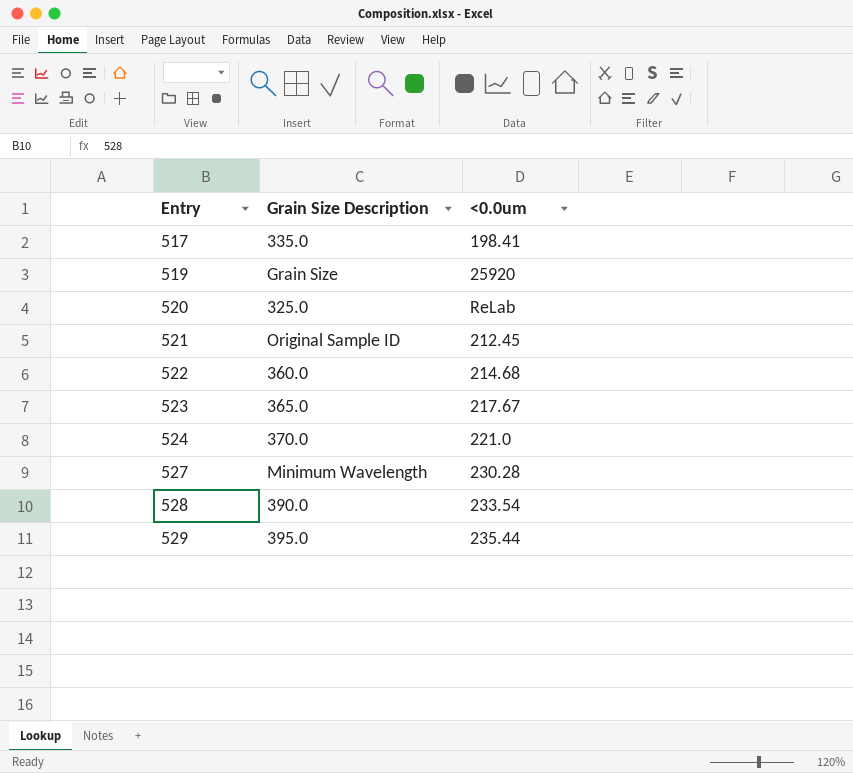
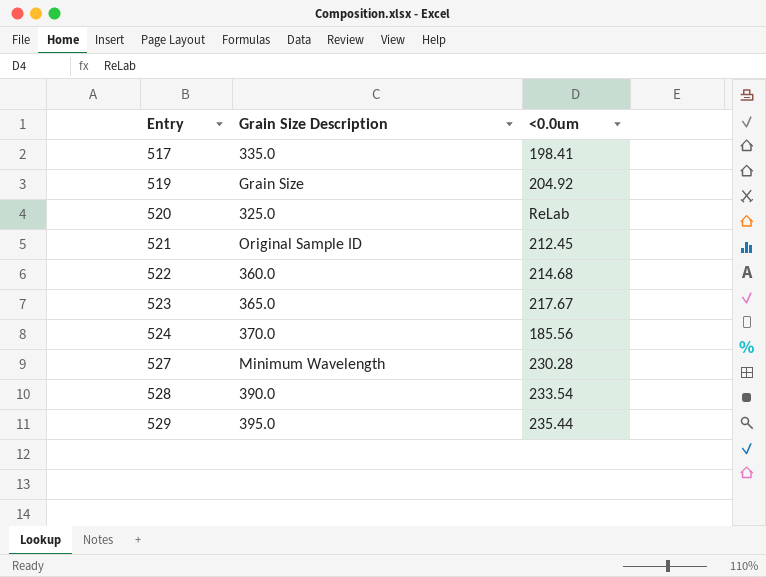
519 | <0.0um: 25920 -> 204.92
524 | <0.0um: 221.0 -> 185.56

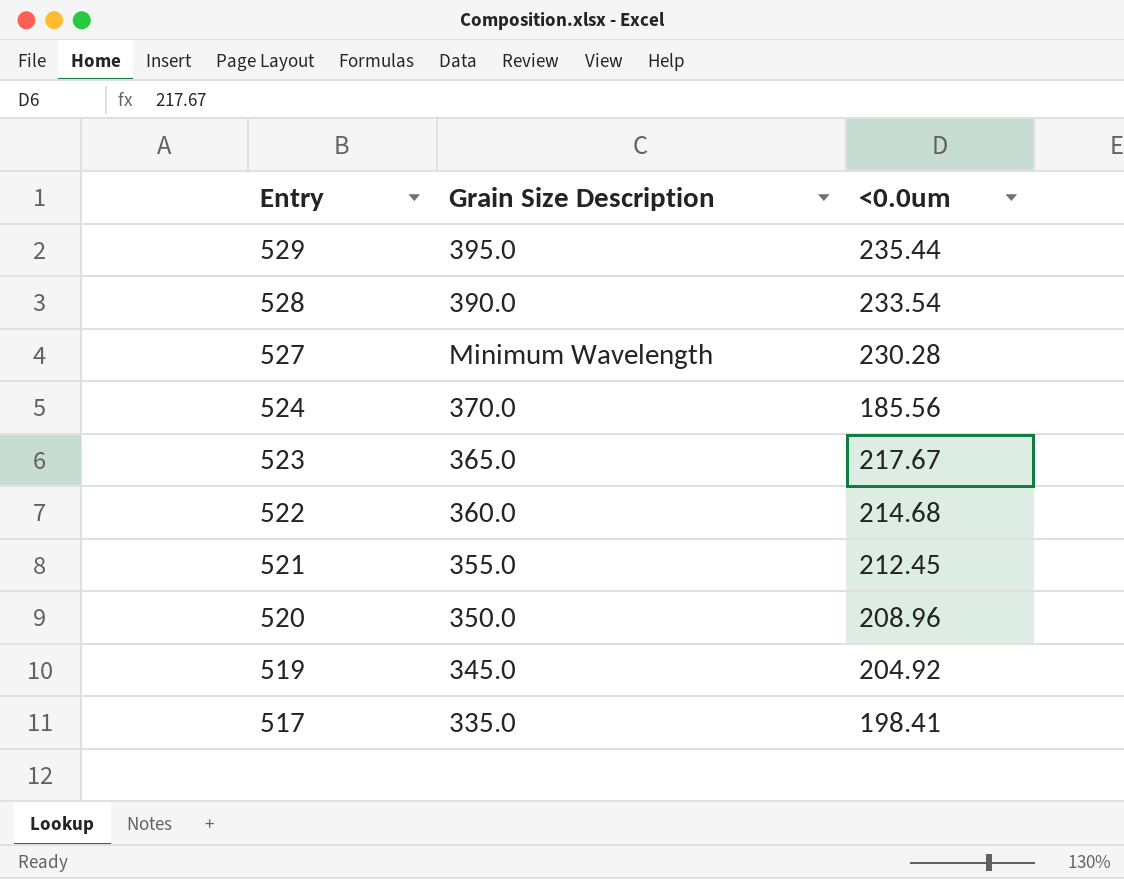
row order: Entry ascending -> Entry descending
521 | Grain Size Description: Original Sample ID -> 355.0
520 | Grain Size Description: 325.0 -> 350.0
520 | <0.0um: ReLab -> 208.96
519 | Grain Size Description: Grain Size -> 345.0

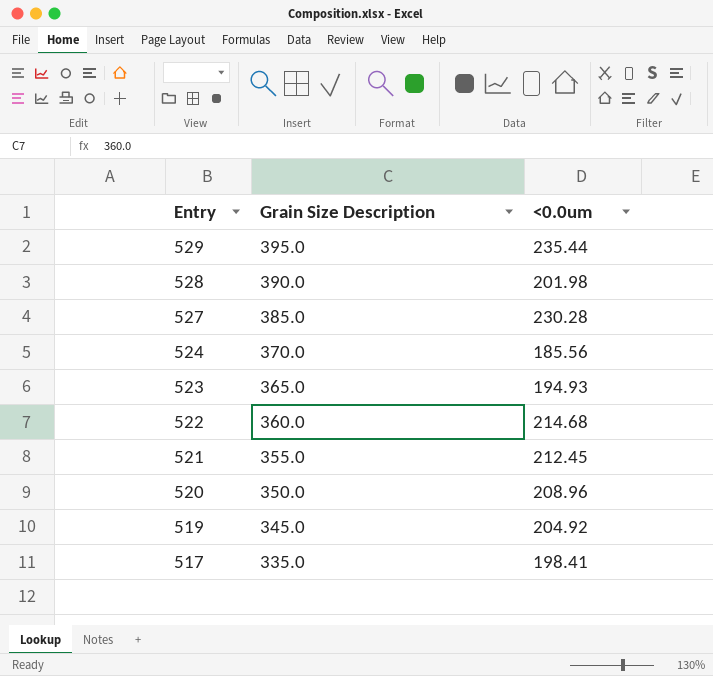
528 | <0.0um: 233.54 -> 201.98
527 | Grain Size Description: Minimum Wavelength -> 385.0
523 | <0.0um: 217.67 -> 194.93

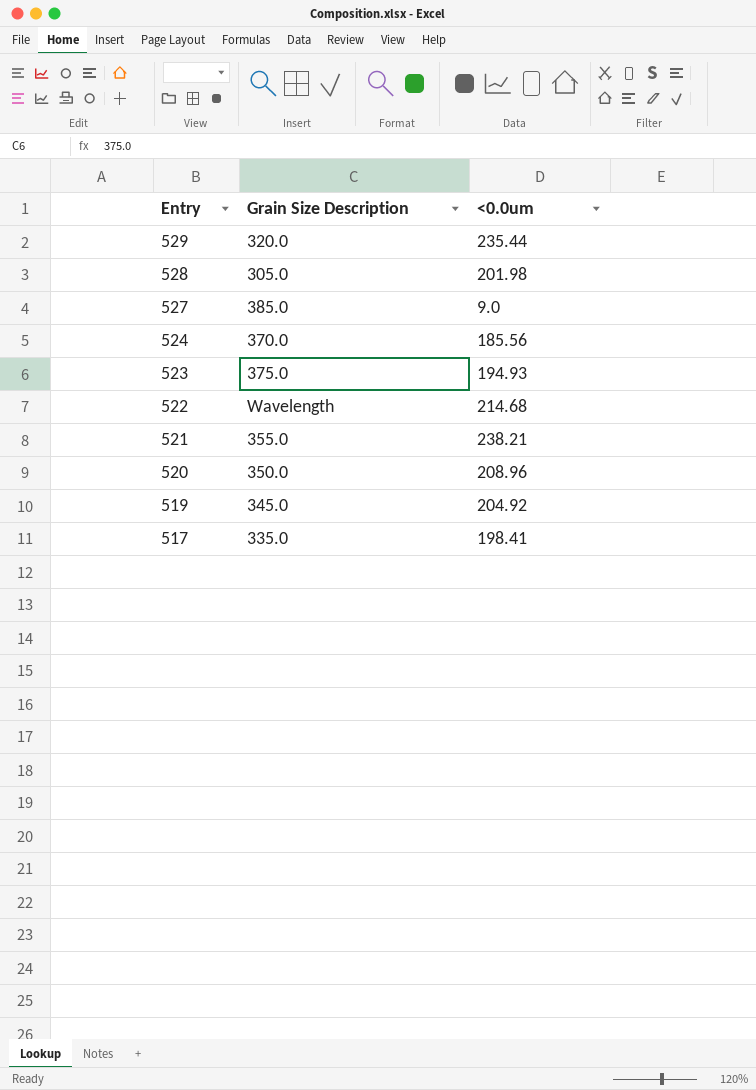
529 | Grain Size Description: 395.0 -> 320.0
528 | Grain Size Description: 390.0 -> 305.0
527 | <0.0um: 230.28 -> 9.0
523 | Grain Size Description: 365.0 -> 375.0
522 | Grain Size Description: 360.0 -> Wavelength
521 | <0.0um: 212.45 -> 238.21

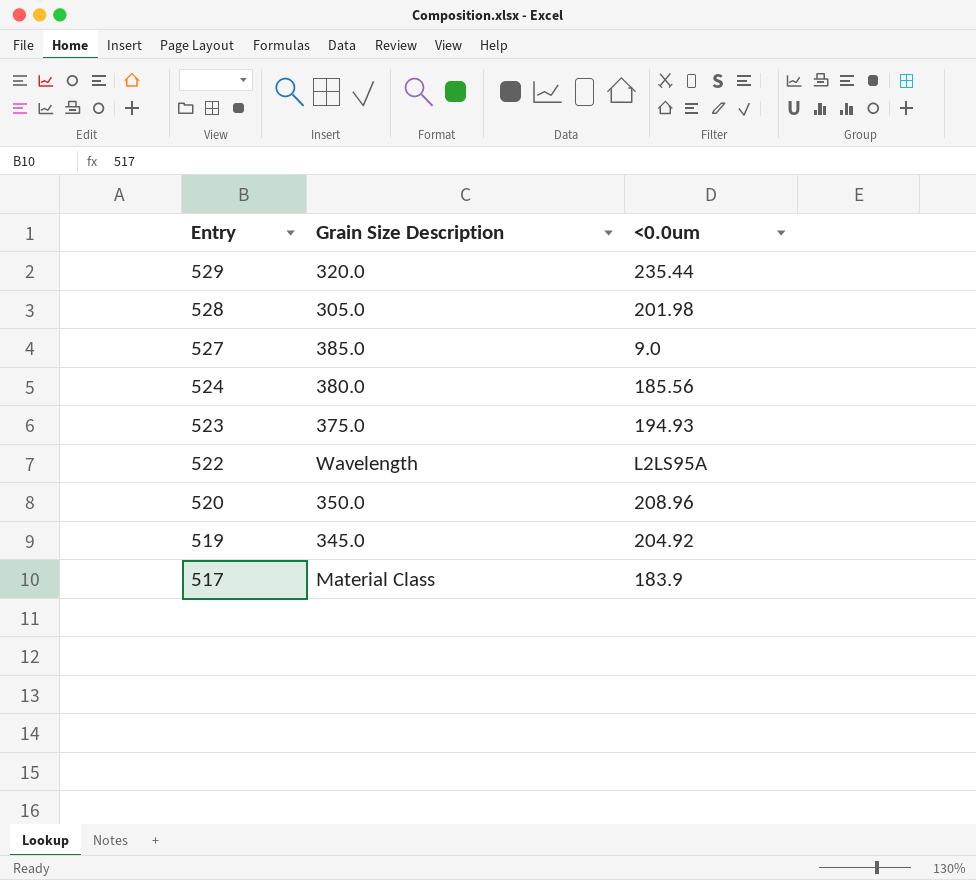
row 521: 355.0 | 238.21 -> none
524 | Grain Size Description: 370.0 -> 380.0
522 | <0.0um: 214.68 -> L2LS95A
517 | Grain Size Description: 335.0 -> Material Class
517 | <0.0um: 198.41 -> 183.9

